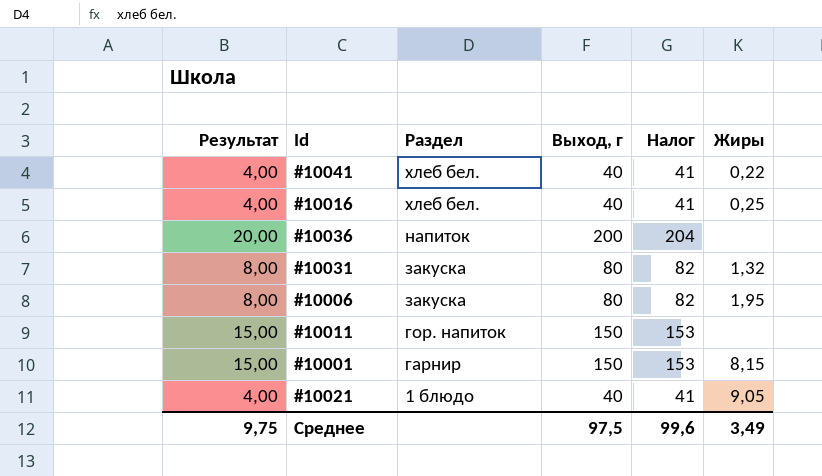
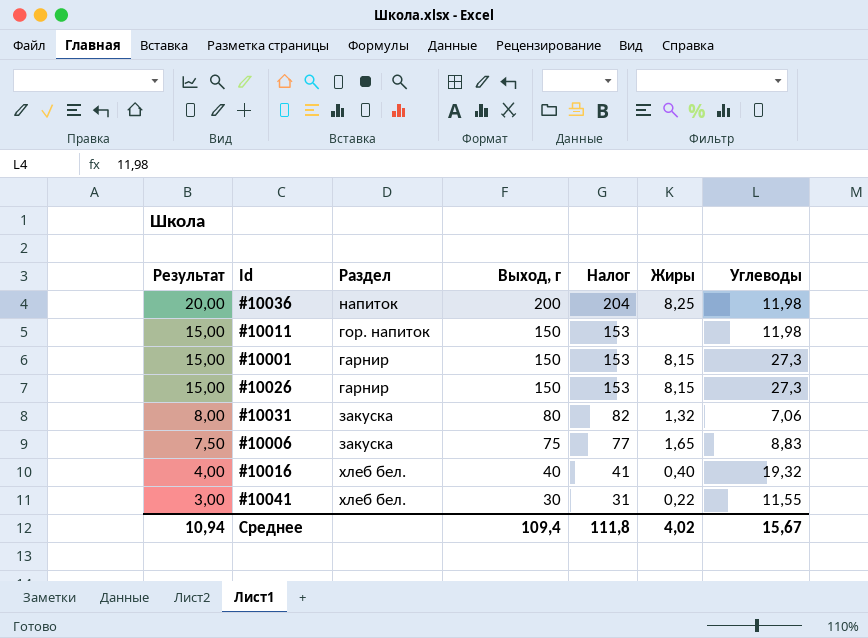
row order: Раздел descending -> Результат descending
column Углеводы | position: none -> 7
row #10021: 4,00 | 1 блюдо | 40 | 41 | 9,05 -> none
#10036 | Жиры: none -> 8,25
row #10026: none -> 15,00 | гарнир | 150 | 153 | 8,15 | 27,3
#10006 | Результат: 8,00 -> 7,50
#10006 | Выход, г: 80 -> 75
#10006 | Налог: 82 -> 77
#10006 | Жиры: 1,95 -> 1,65
#10016 | Жиры: 0,25 -> 0,40
#10041 | Результат: 4,00 -> 3,00
#10041 | Выход, г: 40 -> 30
#10041 | Налог: 41 -> 31
Среднее | Результат: 9,75 -> 10,94
Среднее | Выход, г: 97,5 -> 109,4
Среднее | Налог: 99,6 -> 111,8
Среднее | Жиры: 3,49 -> 4,02

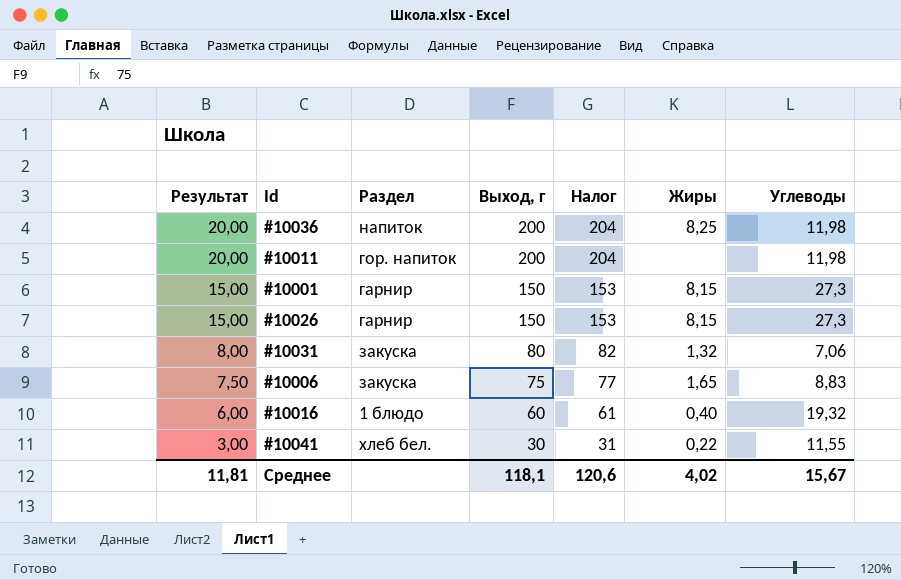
#10011 | Результат: 15,00 -> 20,00
#10011 | Выход, г: 150 -> 200
#10011 | Налог: 153 -> 204
#10016 | Результат: 4,00 -> 6,00
#10016 | Раздел: хлеб бел. -> 1 блюдо
#10016 | Выход, г: 40 -> 60
#10016 | Налог: 41 -> 61
Среднее | Результат: 10,94 -> 11,81
Среднее | Выход, г: 109,4 -> 118,1
Среднее | Налог: 111,8 -> 120,6

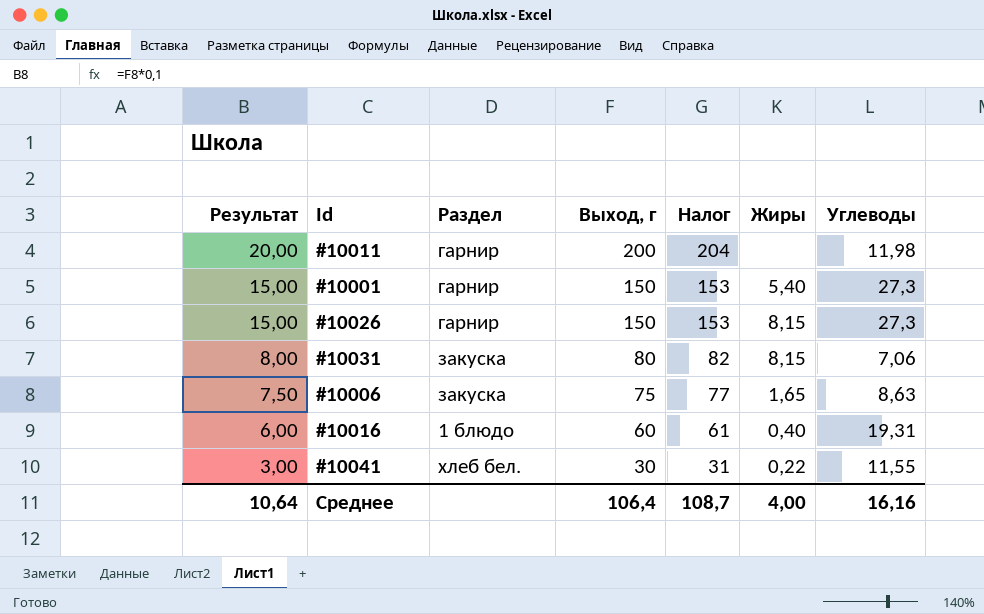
row #10036: 20,00 | напиток | 200 | 204 | 8,25 | 11,98 -> none
#10011 | Раздел: гор. напиток -> гарнир
#10001 | Жиры: 8,15 -> 5,40
#10031 | Жиры: 1,32 -> 8,15
#10006 | Углеводы: 8,83 -> 8,63
#10016 | Углеводы: 19,32 -> 19,31
Среднее | Результат: 11,81 -> 10,64
Среднее | Выход, г: 118,1 -> 106,4
Среднее | Налог: 120,6 -> 108,7
Среднее | Жиры: 4,02 -> 4,00
Среднее | Углеводы: 15,67 -> 16,16

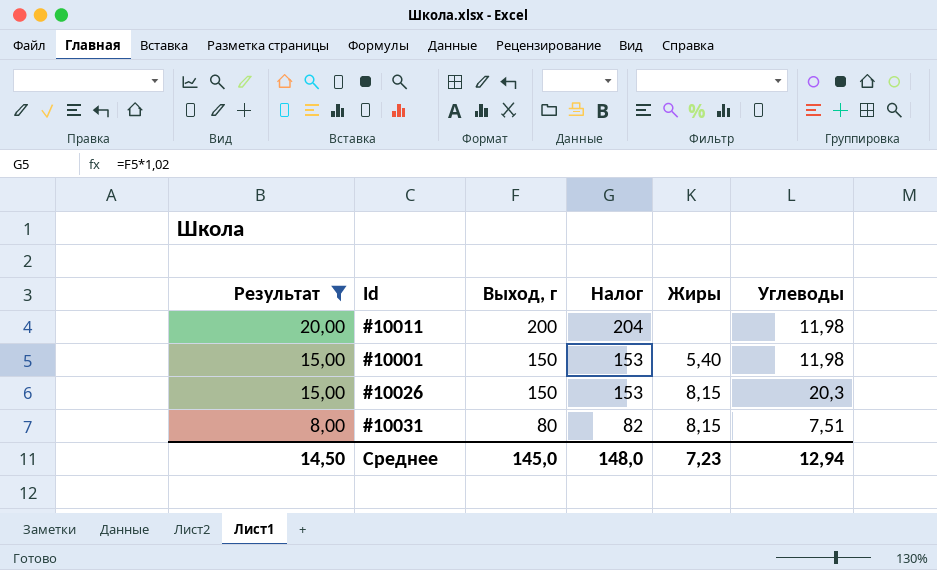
filter: none -> Результат >= 8,00
column Раздел | position: 3 -> none
#10001 | Углеводы: 27,3 -> 11,98
#10026 | Углеводы: 27,3 -> 20,3
#10031 | Углеводы: 7,06 -> 7,51
Среднее | Результат: 10,64 -> 14,50
Среднее | Выход, г: 106,4 -> 145,0
Среднее | Налог: 108,7 -> 148,0
Среднее | Жиры: 4,00 -> 7,23
Среднее | Углеводы: 16,16 -> 12,94

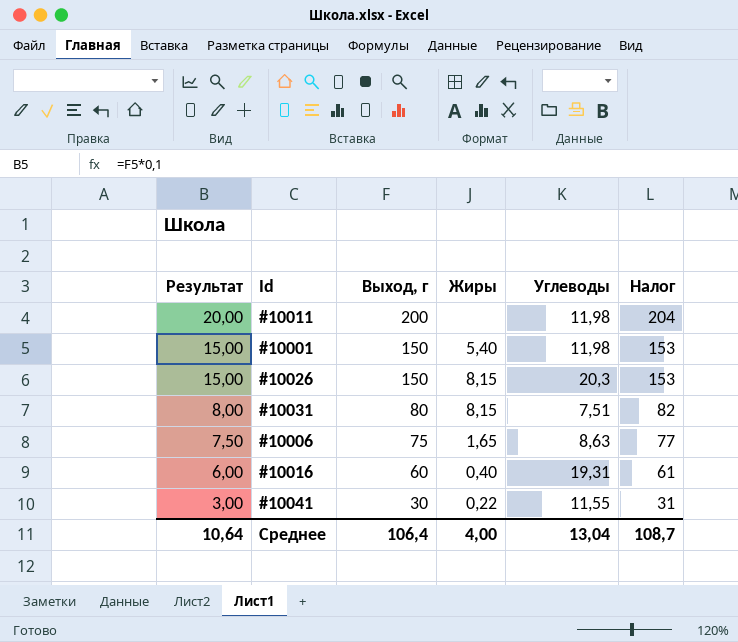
filter: Результат >= 8,00 -> none
column Налог | position: 4 -> 6
Среднее | Результат: 14,50 -> 10,64
Среднее | Выход, г: 145,0 -> 106,4
Среднее | Жиры: 7,23 -> 4,00
Среднее | Углеводы: 12,94 -> 13,04
Среднее | Налог: 148,0 -> 108,7

